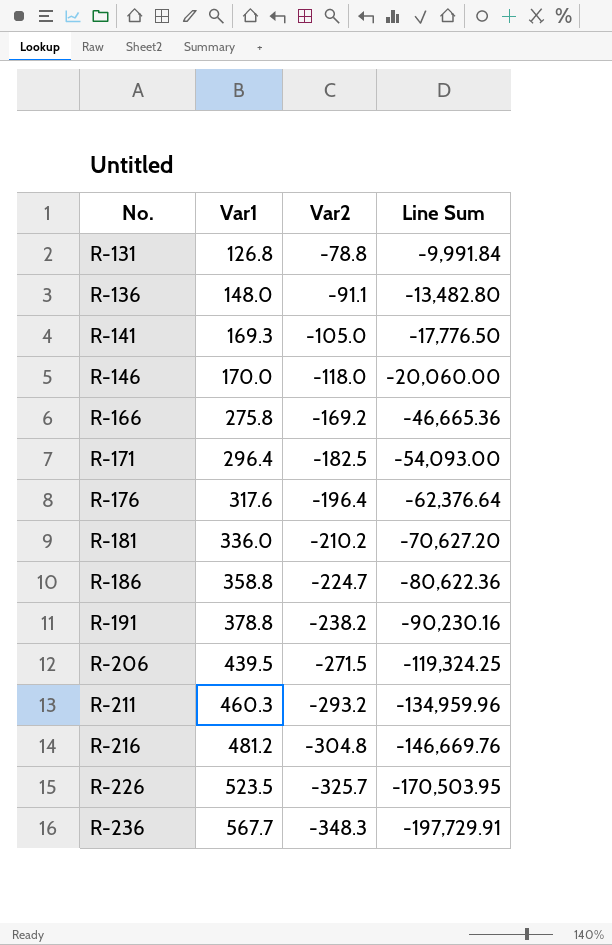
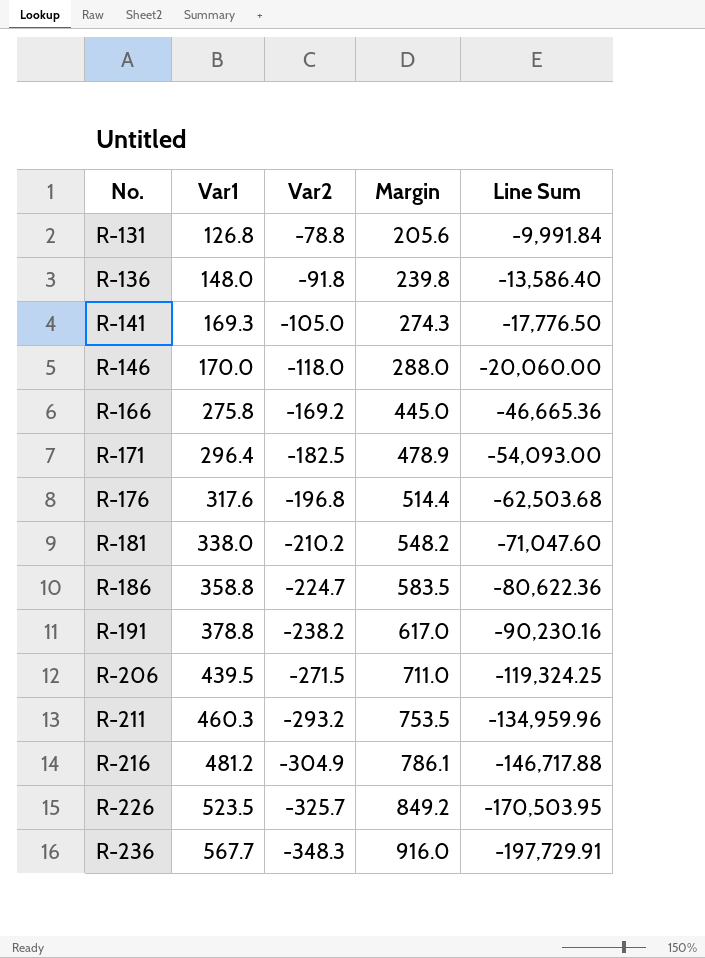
column Margin | formula: none -> [Var1] - [Var2]
R-136 | Var2: -91.1 -> -91.8
R-136 | Line Sum: -13,482.80 -> -13,586.40
R-176 | Var2: -196.4 -> -196.8
R-176 | Line Sum: -62,376.64 -> -62,503.68
R-181 | Var1: 336.0 -> 338.0
R-181 | Line Sum: -70,627.20 -> -71,047.60
R-216 | Var2: -304.8 -> -304.9
R-216 | Line Sum: -146,669.76 -> -146,717.88

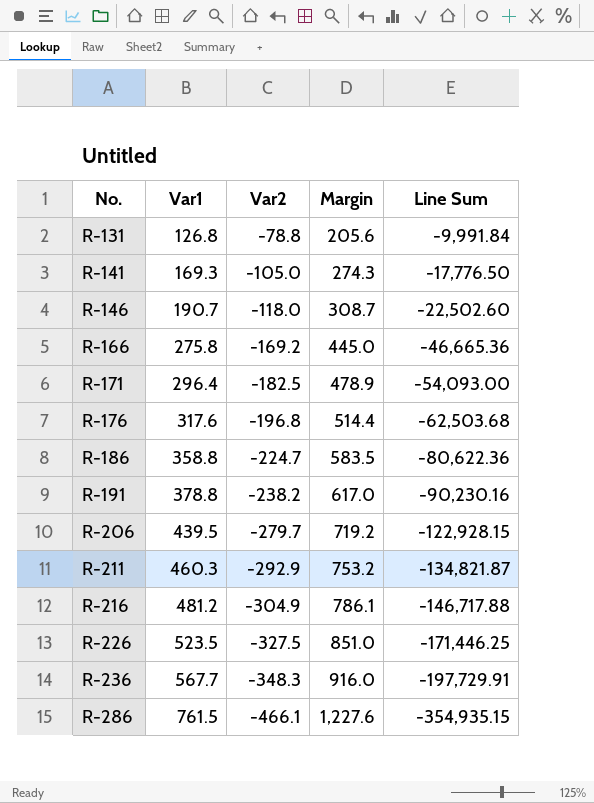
row R-136: 148.0 | -91.8 | 239.8 | -13,586.40 -> none
row R-181: 338.0 | -210.2 | 548.2 | -71,047.60 -> none
R-146 | Var1: 170.0 -> 190.7
R-146 | Margin: 288.0 -> 308.7
R-146 | Line Sum: -20,060.00 -> -22,502.60
R-206 | Var2: -271.5 -> -279.7
R-206 | Margin: 711.0 -> 719.2
R-206 | Line Sum: -119,324.25 -> -122,928.15
R-211 | Var2: -293.2 -> -292.9
R-211 | Margin: 753.5 -> 753.2
R-211 | Line Sum: -134,959.96 -> -134,821.87
R-226 | Var2: -325.7 -> -327.5
R-226 | Margin: 849.2 -> 851.0
R-226 | Line Sum: -170,503.95 -> -171,446.25
row R-286: none -> 761.5 | -466.1 | 1,227.6 | -354,935.15

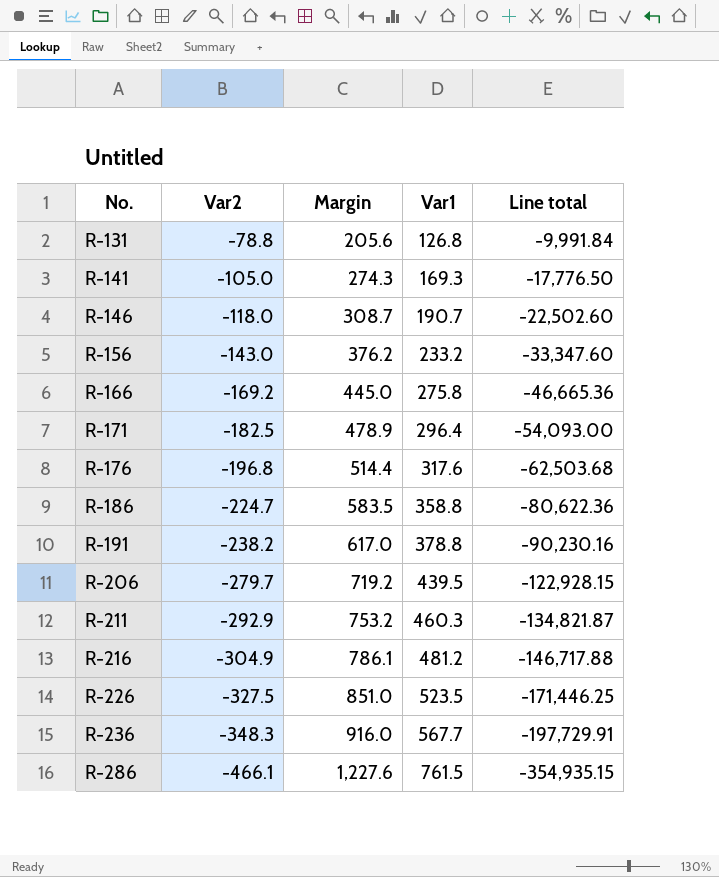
column Var1 | position: 2 -> 4
column name: Line Sum -> Line total
row R-156: none -> -143.0 | 376.2 | 233.2 | -33,347.60

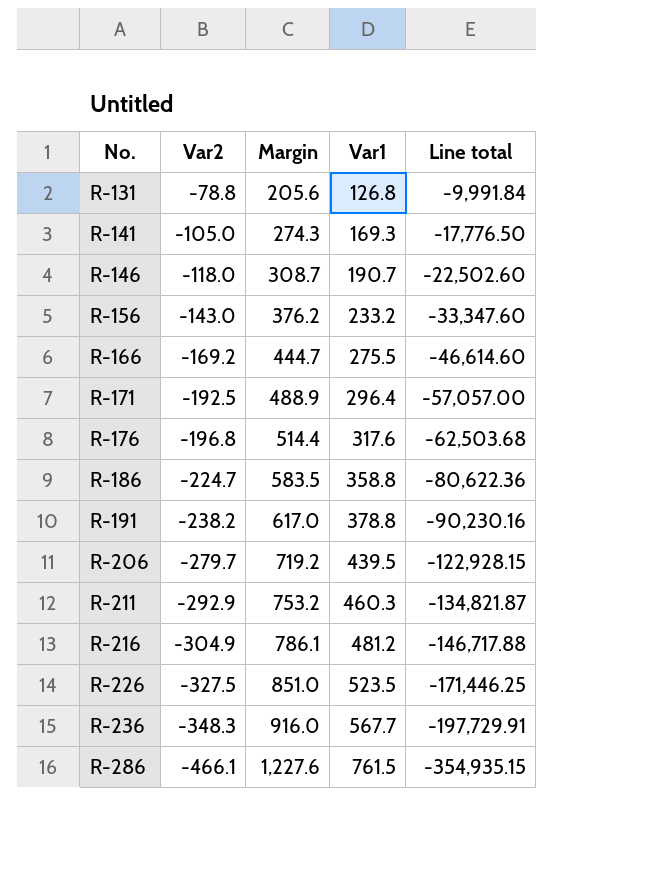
R-166 | Margin: 445.0 -> 444.7
R-166 | Var1: 275.8 -> 275.5
R-166 | Line total: -46,665.36 -> -46,614.60
R-171 | Var2: -182.5 -> -192.5
R-171 | Margin: 478.9 -> 488.9
R-171 | Line total: -54,093.00 -> -57,057.00

